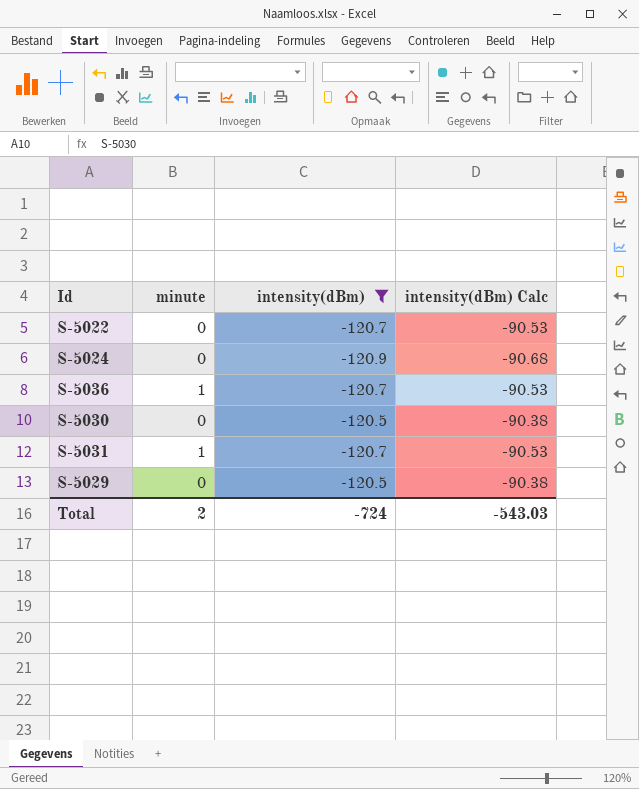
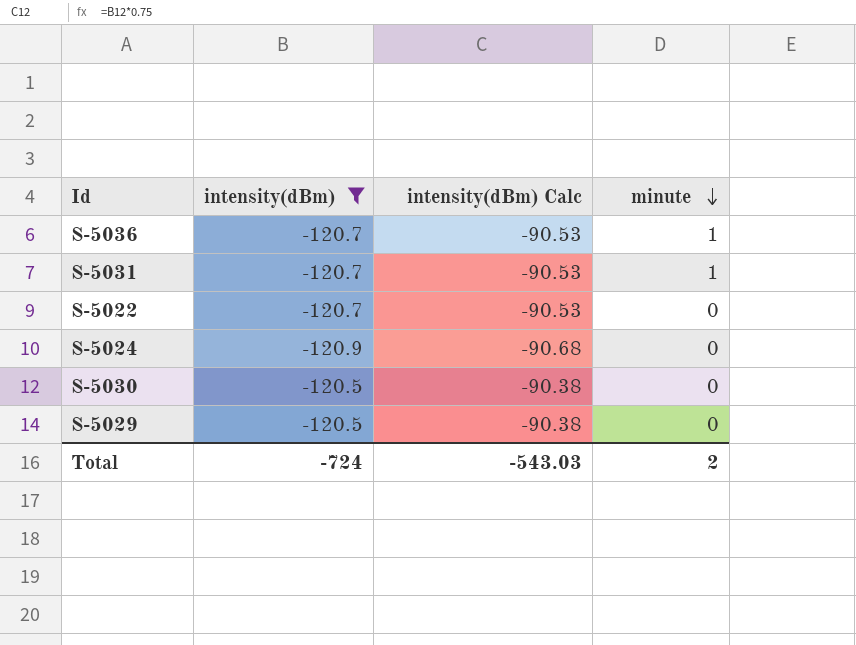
row order: none -> minute descending
column minute | position: 2 -> 4

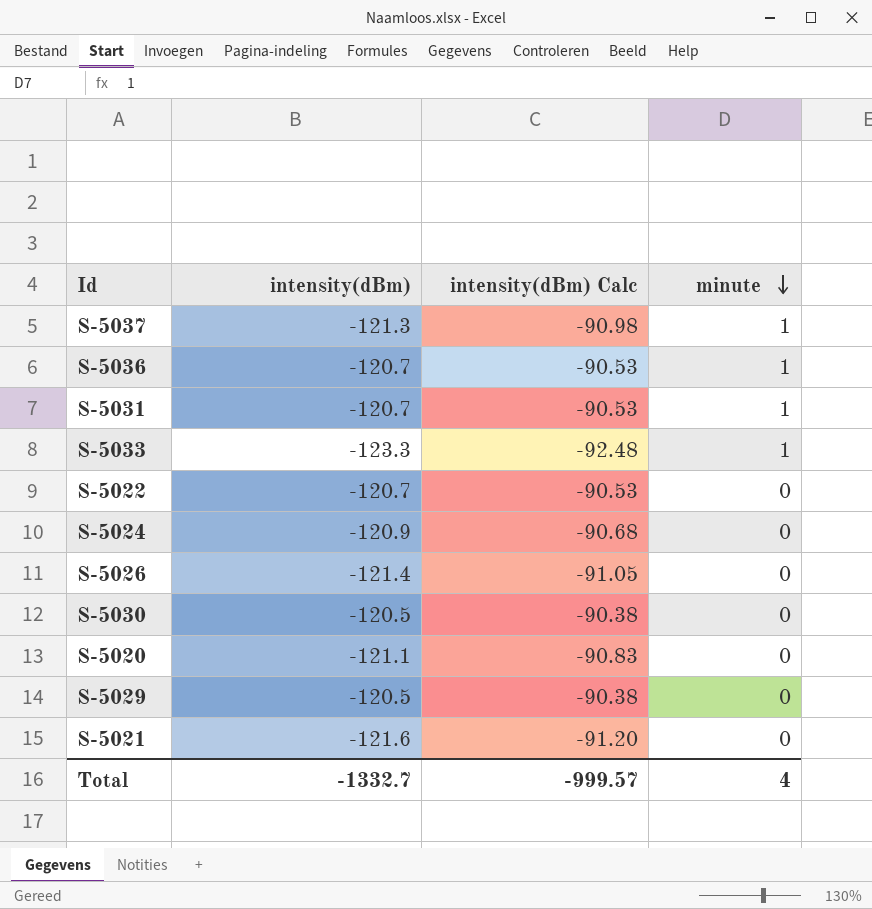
filter: intensity(dBm) >= -120.9 -> none
Total | intensity(dBm): -724 -> -1332.7
Total | intensity(dBm) Calc: -543.03 -> -999.57
Total | minute: 2 -> 4

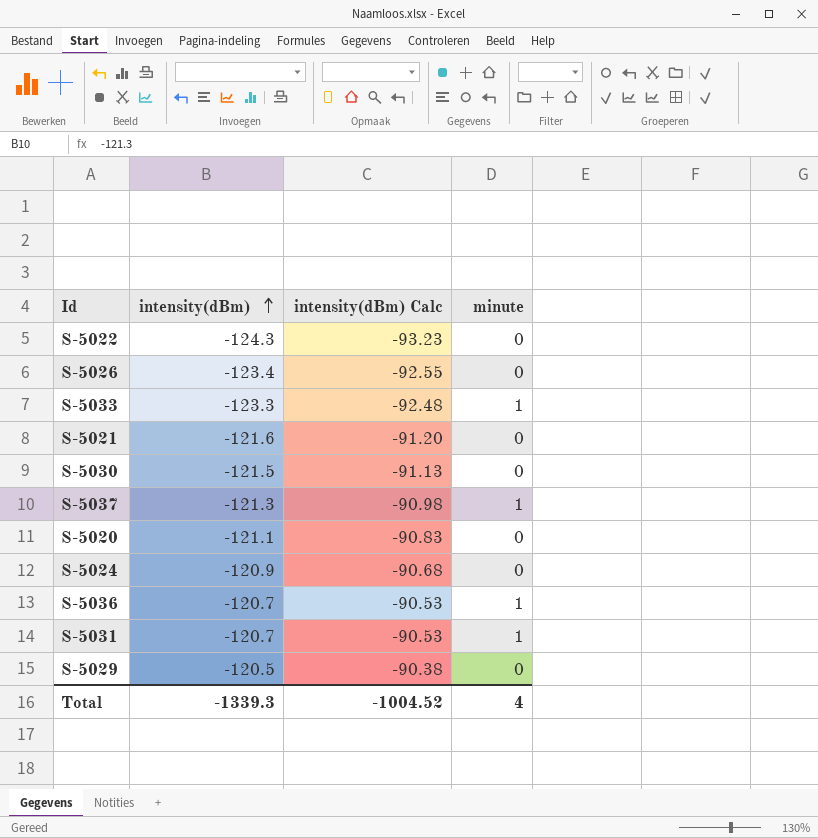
row order: minute descending -> intensity(dBm) ascending
S-5022 | intensity(dBm): -120.7 -> -124.3
S-5022 | intensity(dBm) Calc: -90.53 -> -93.23
S-5026 | intensity(dBm): -121.4 -> -123.4
S-5026 | intensity(dBm) Calc: -91.05 -> -92.55
S-5030 | intensity(dBm): -120.5 -> -121.5
S-5030 | intensity(dBm) Calc: -90.38 -> -91.13
Total | intensity(dBm): -1332.7 -> -1339.3
Total | intensity(dBm) Calc: -999.57 -> -1004.52

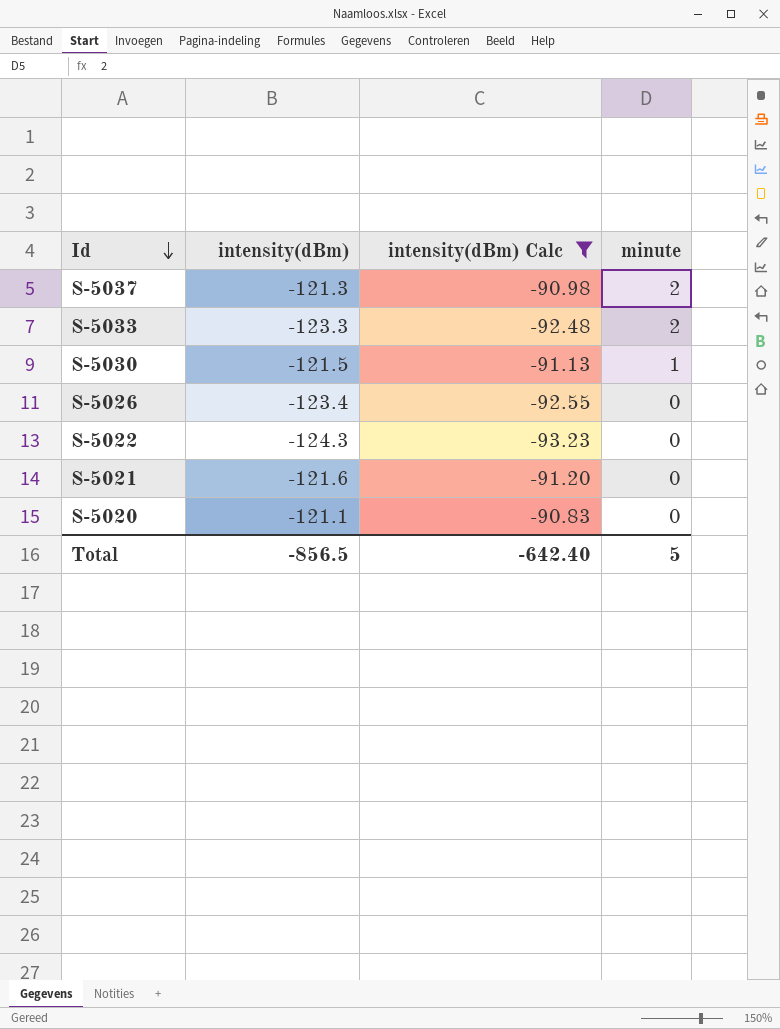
filter: none -> intensity(dBm) Calc <= -90.83
row order: intensity(dBm) ascending -> Id descending
S-5037 | minute: 1 -> 2
S-5033 | minute: 1 -> 2
S-5030 | minute: 0 -> 1
Total | intensity(dBm): -1339.3 -> -856.5
Total | intensity(dBm) Calc: -1004.52 -> -642.40
Total | minute: 4 -> 5

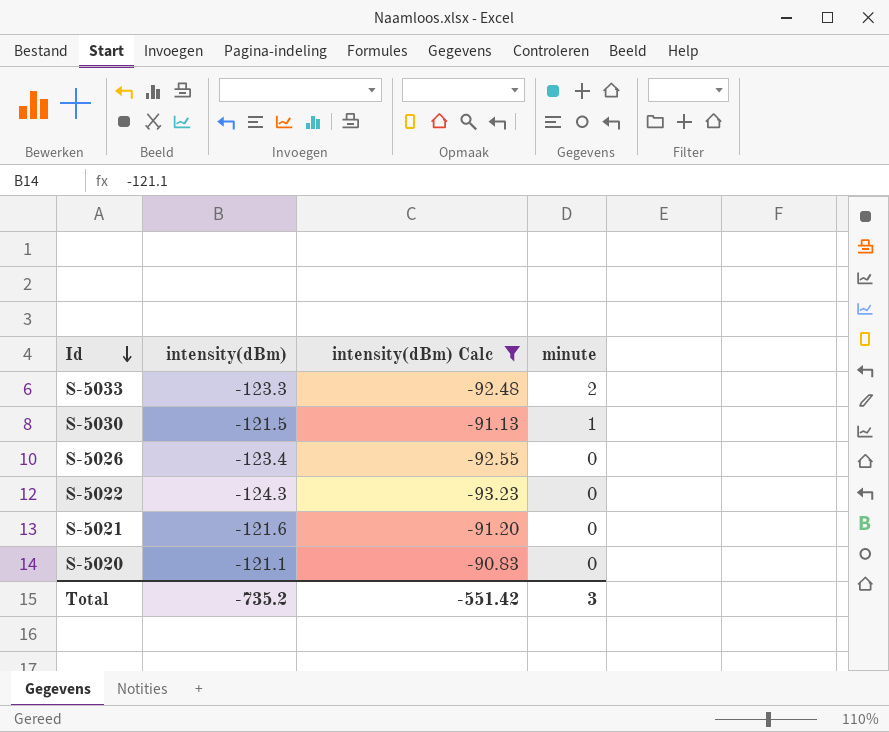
row S-5037: -121.3 | -90.98 | 2 -> none
Total | intensity(dBm): -856.5 -> -735.2
Total | intensity(dBm) Calc: -642.40 -> -551.42
Total | minute: 5 -> 3

